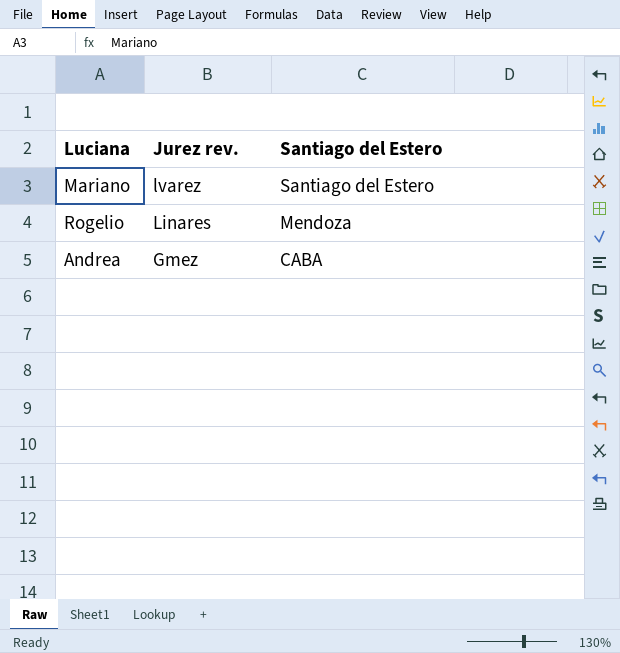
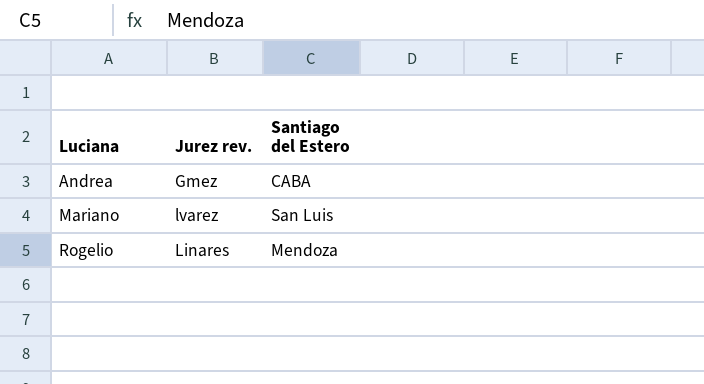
row order: Jurez rev. descending -> Luciana ascending
Mariano | Santiago del Estero: Santiago del Estero -> San Luis

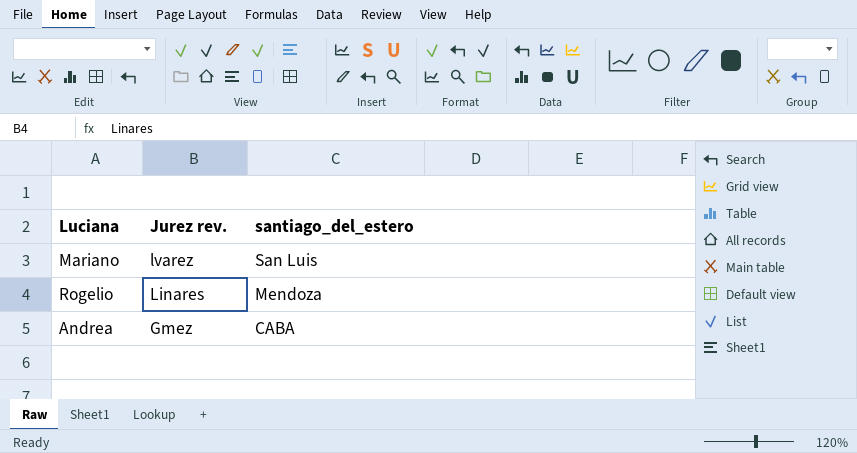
row order: Luciana ascending -> Jurez rev. descending
column name: Santiago del Estero -> santiago_del_estero

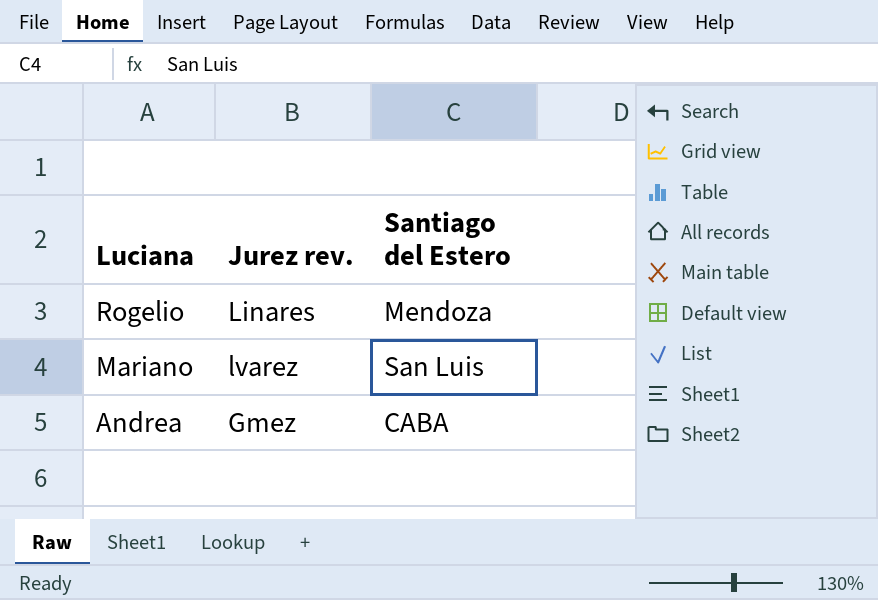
row order: Jurez rev. descending -> Luciana descending
column name: santiago_del_estero -> Santiago del Estero

